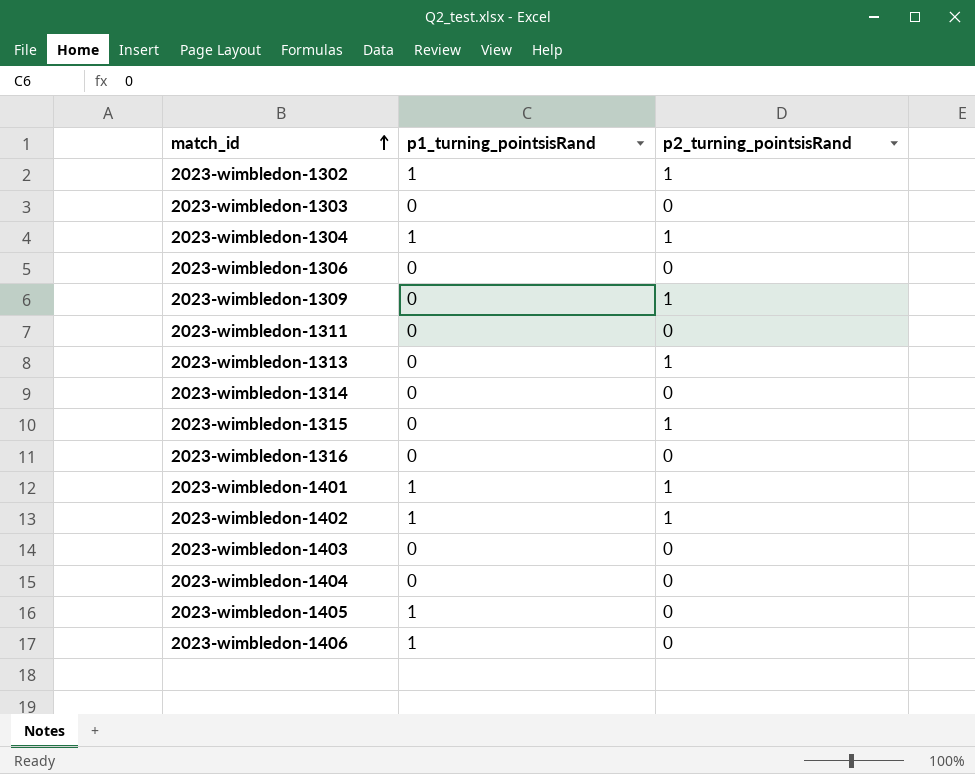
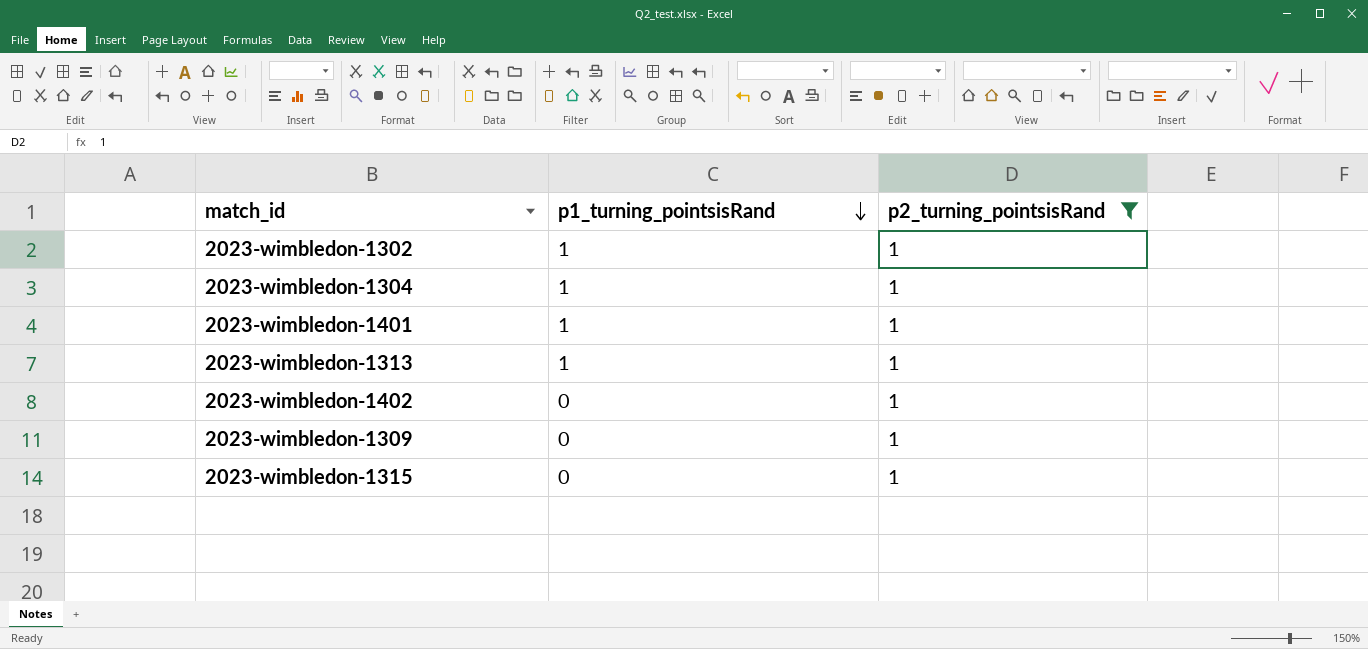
filter: none -> p2_turning_pointsisRand = 1
row order: match_id ascending -> p1_turning_pointsisRand descending
2023-wimbledon-1313 | p1_turning_pointsisRand: 0 -> 1
2023-wimbledon-1402 | p1_turning_pointsisRand: 1 -> 0

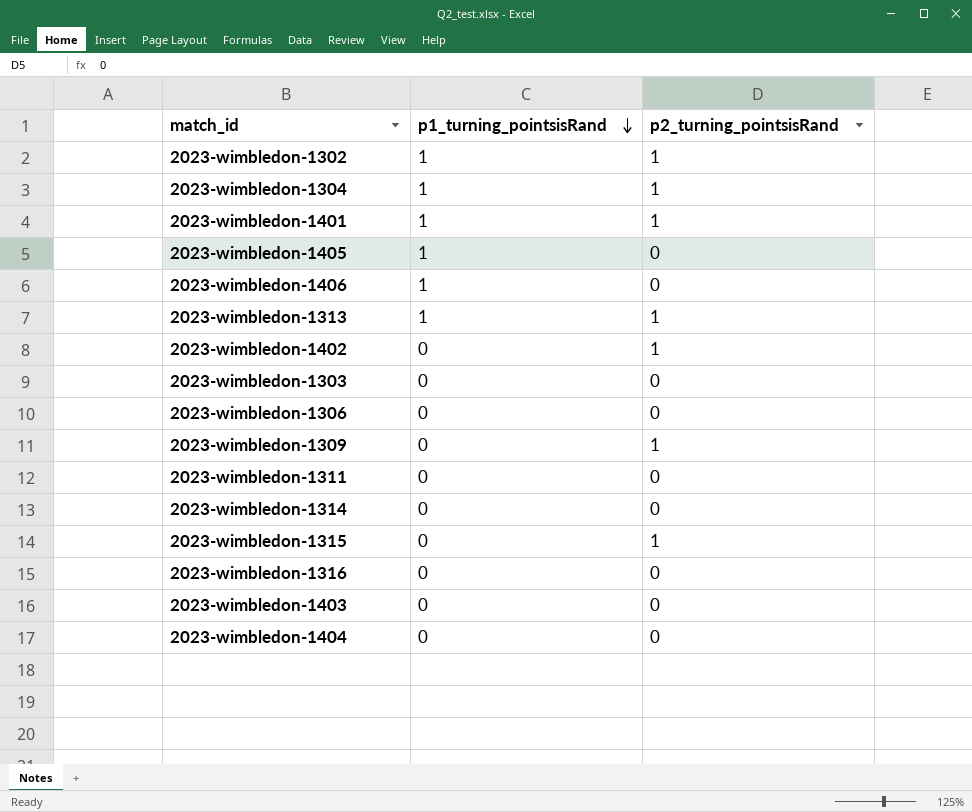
filter: p2_turning_pointsisRand = 1 -> none

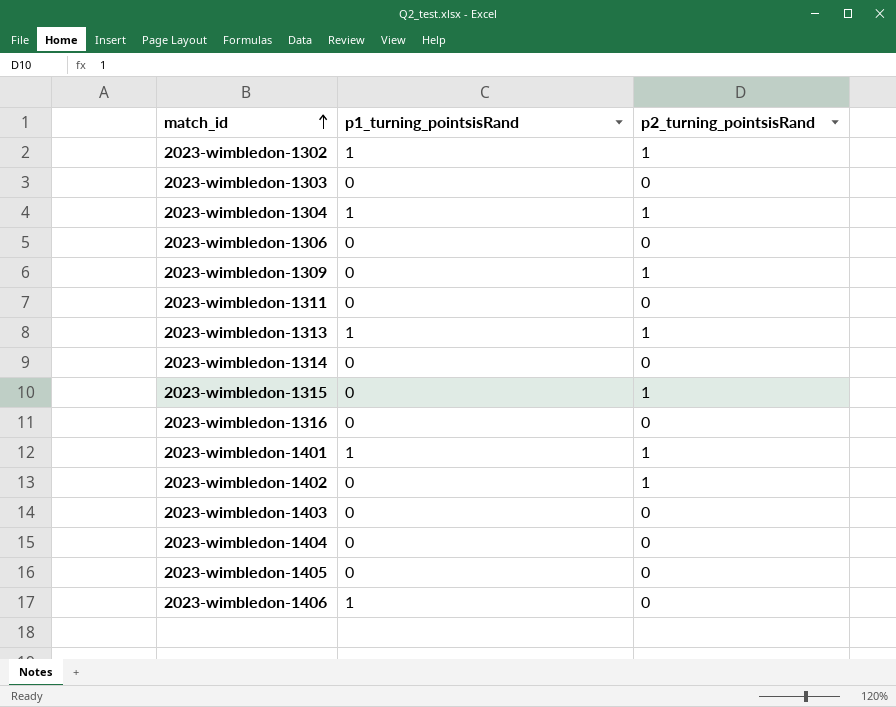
row order: p1_turning_pointsisRand descending -> match_id ascending
2023-wimbledon-1405 | p1_turning_pointsisRand: 1 -> 0

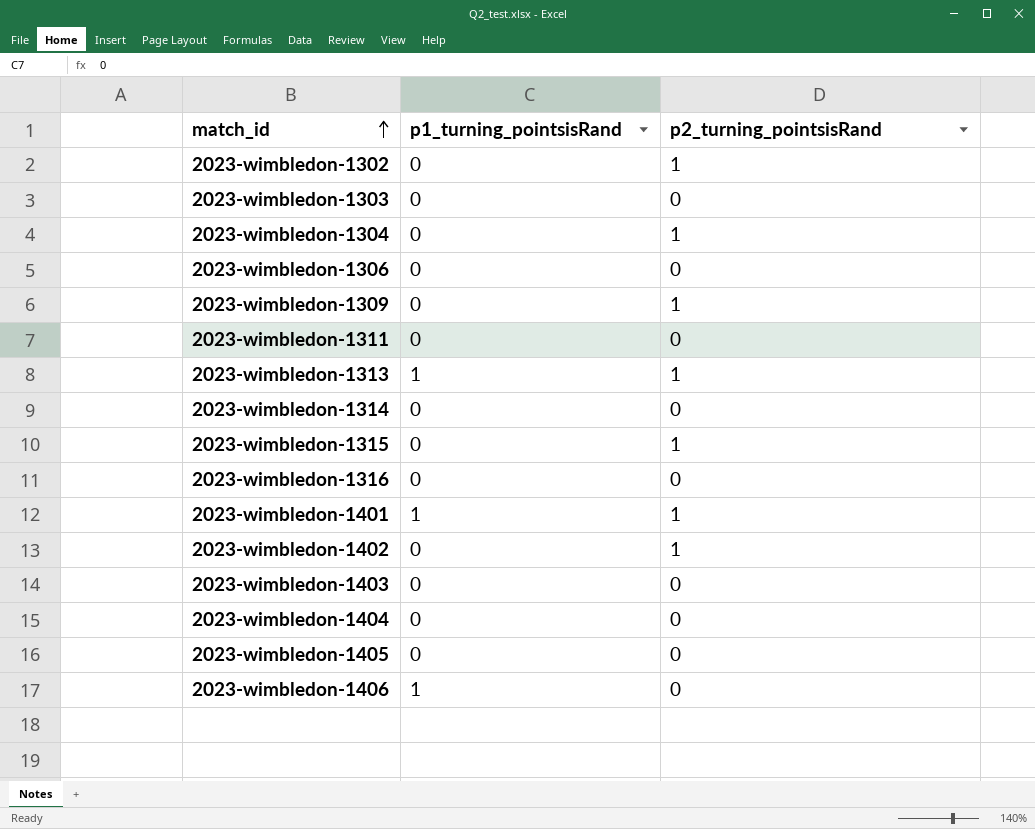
2023-wimbledon-1302 | p1_turning_pointsisRand: 1 -> 0
2023-wimbledon-1304 | p1_turning_pointsisRand: 1 -> 0

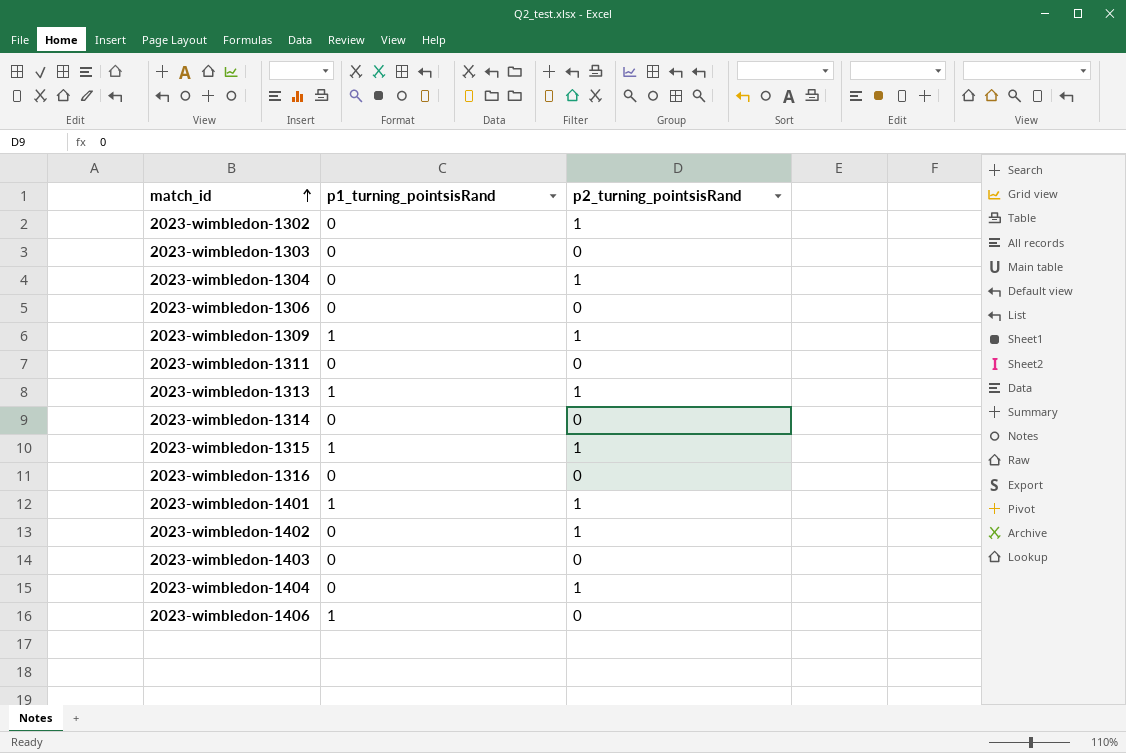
row 2023-wimbledon-1405: 0 | 0 -> none
2023-wimbledon-1309 | p1_turning_pointsisRand: 0 -> 1
2023-wimbledon-1315 | p1_turning_pointsisRand: 0 -> 1
2023-wimbledon-1404 | p2_turning_pointsisRand: 0 -> 1

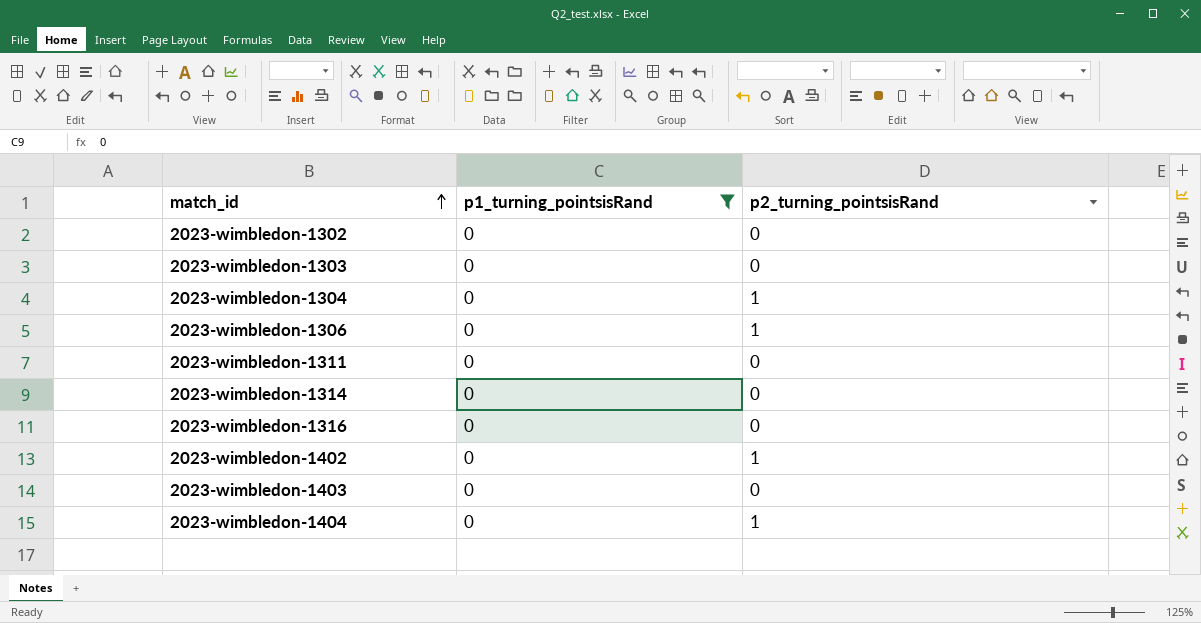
filter: none -> p1_turning_pointsisRand = 0
2023-wimbledon-1302 | p2_turning_pointsisRand: 1 -> 0
2023-wimbledon-1306 | p2_turning_pointsisRand: 0 -> 1

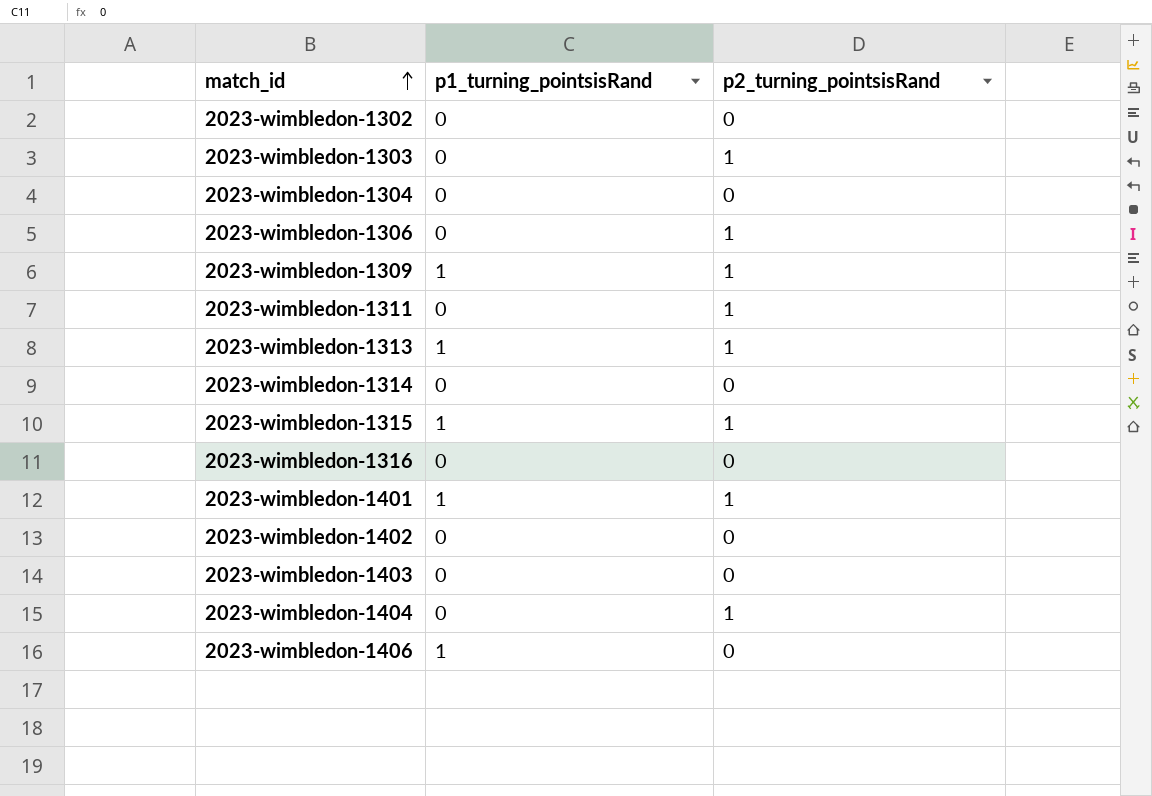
filter: p1_turning_pointsisRand = 0 -> none
2023-wimbledon-1303 | p2_turning_pointsisRand: 0 -> 1
2023-wimbledon-1304 | p2_turning_pointsisRand: 1 -> 0
2023-wimbledon-1311 | p2_turning_pointsisRand: 0 -> 1
2023-wimbledon-1402 | p2_turning_pointsisRand: 1 -> 0

